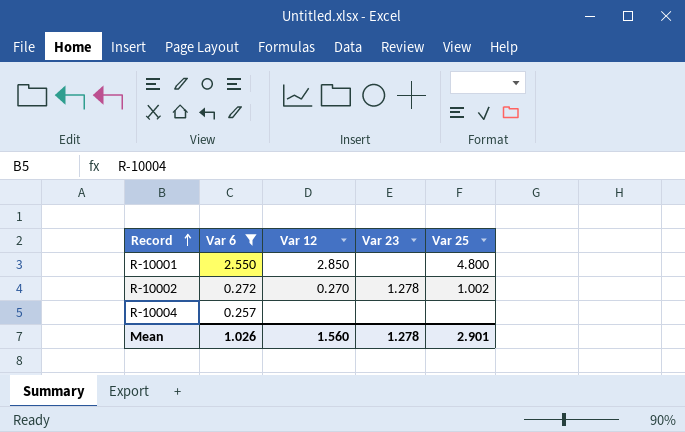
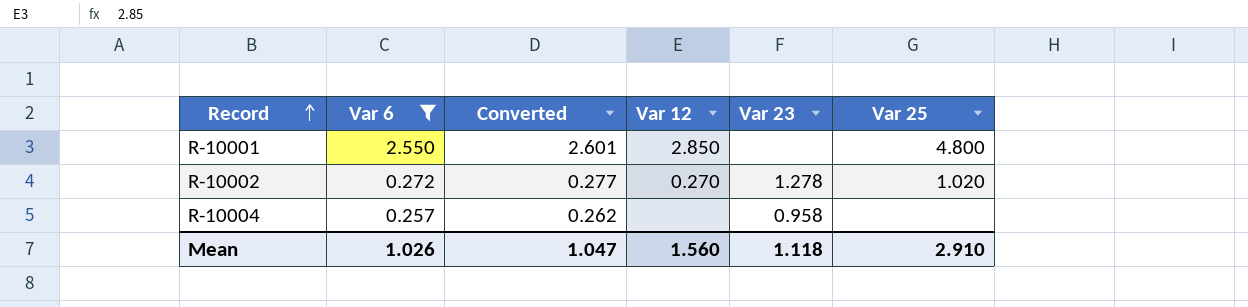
column Converted | formula: none -> [Var 6] * 1.02
R-10002 | Var 25: 1.002 -> 1.020
R-10004 | Var 23: none -> 0.958
Mean | Var 23: 1.278 -> 1.118
Mean | Var 25: 2.901 -> 2.910

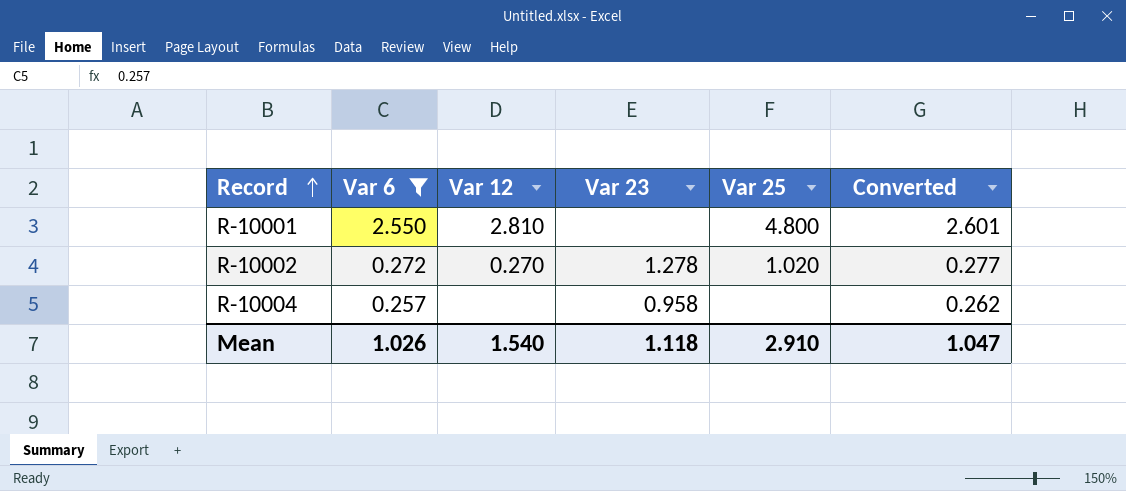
column Converted | position: 3 -> 6
R-10001 | Var 12: 2.850 -> 2.810
Mean | Var 12: 1.560 -> 1.540

